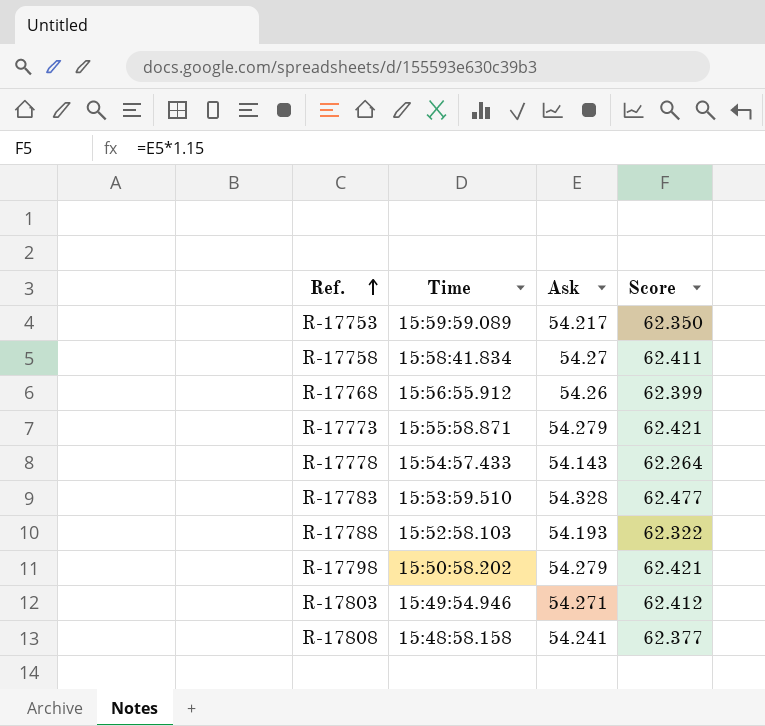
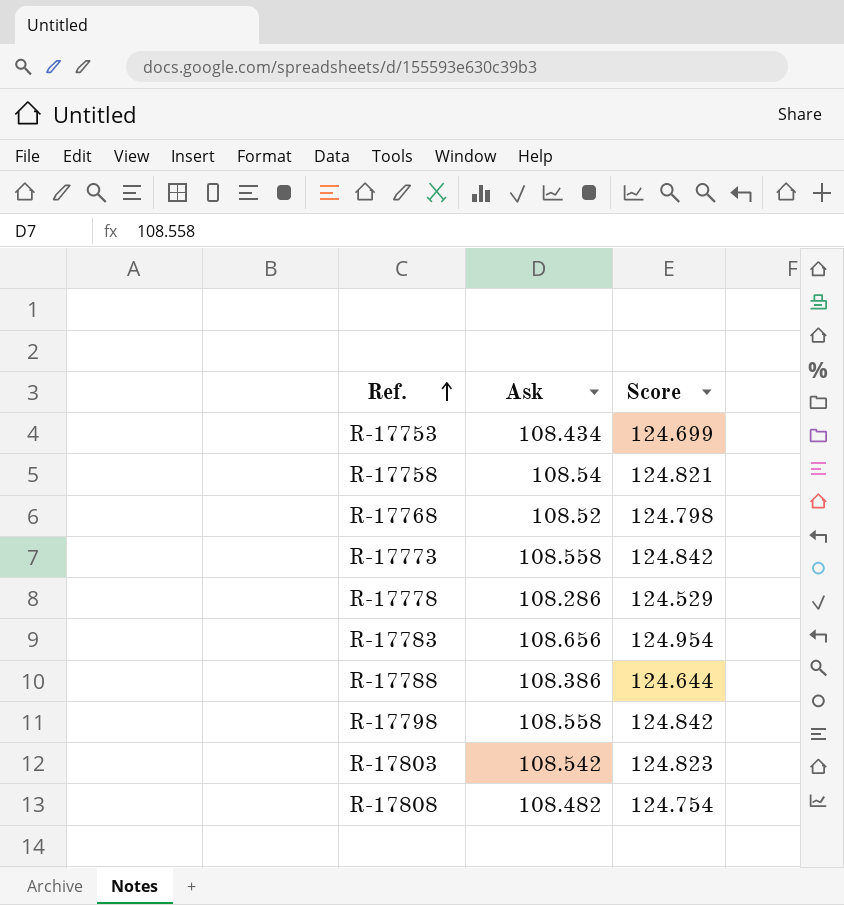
column Time | position: 2 -> none
R-17753 | Ask: 54.217 -> 108.434
R-17753 | Score: 62.350 -> 124.699
R-17758 | Ask: 54.27 -> 108.54
R-17758 | Score: 62.411 -> 124.821
R-17768 | Ask: 54.26 -> 108.52
R-17768 | Score: 62.399 -> 124.798
R-17773 | Ask: 54.279 -> 108.558
R-17773 | Score: 62.421 -> 124.842
R-17778 | Ask: 54.143 -> 108.286
R-17778 | Score: 62.264 -> 124.529
R-17783 | Ask: 54.328 -> 108.656
R-17783 | Score: 62.477 -> 124.954
R-17788 | Ask: 54.193 -> 108.386
R-17788 | Score: 62.322 -> 124.644
R-17798 | Ask: 54.279 -> 108.558
R-17798 | Score: 62.421 -> 124.842
R-17803 | Ask: 54.271 -> 108.542
R-17803 | Score: 62.412 -> 124.823
R-17808 | Ask: 54.241 -> 108.482
R-17808 | Score: 62.377 -> 124.754

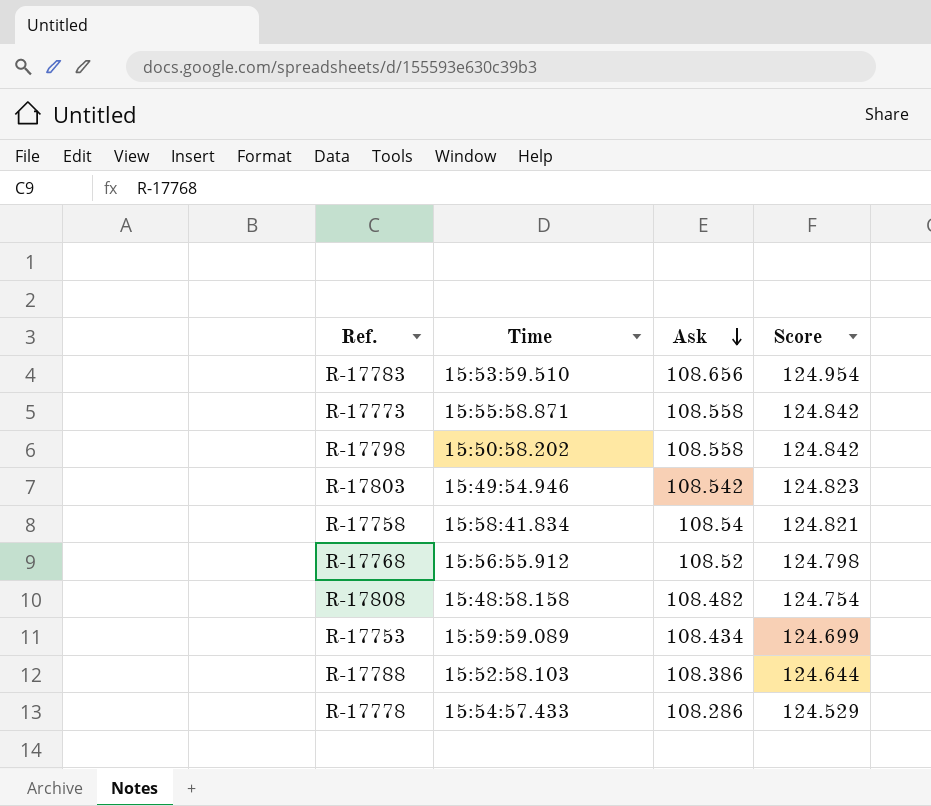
row order: Ref. ascending -> Ask descending
column Time | position: none -> 2

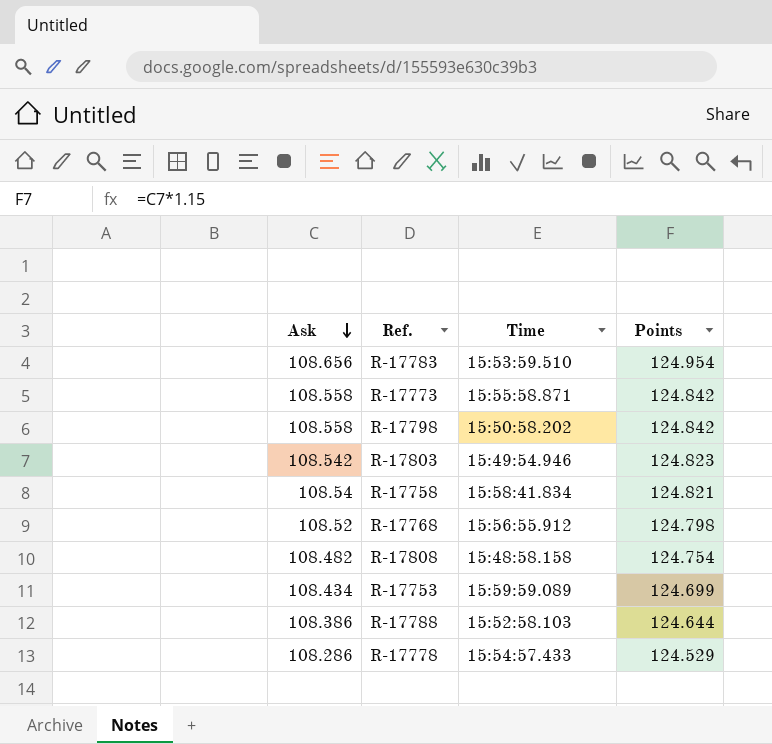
column Ask | position: 3 -> 1
column name: Score -> Points

